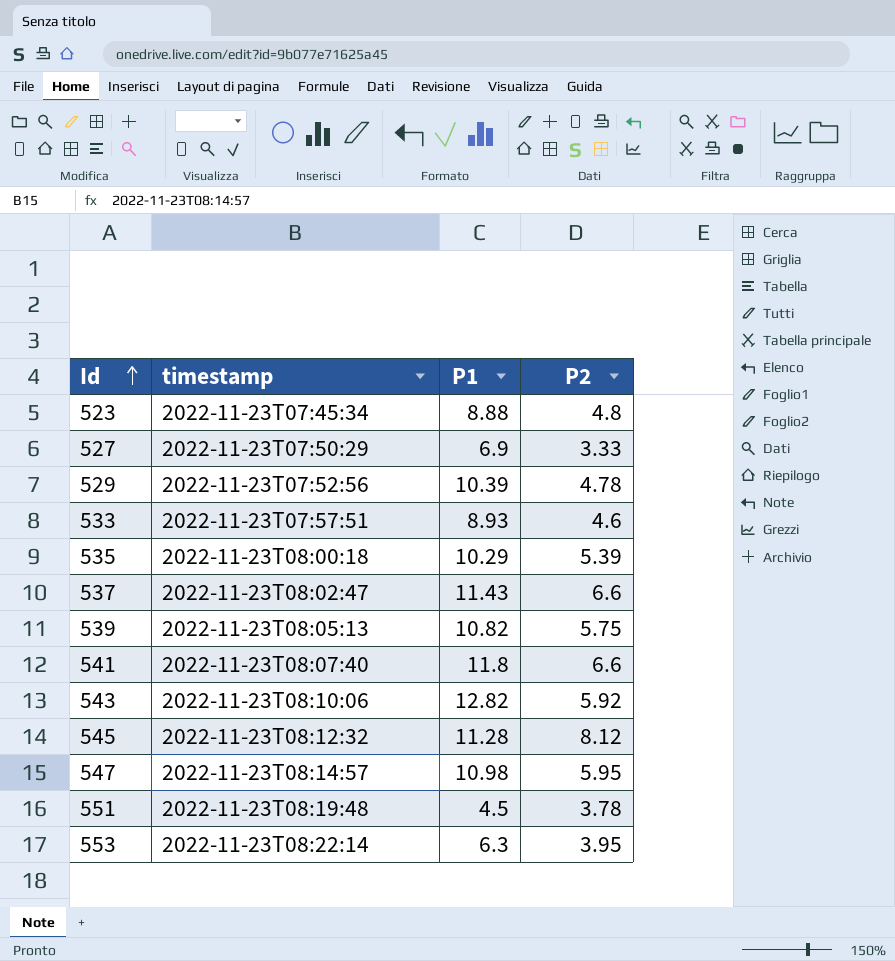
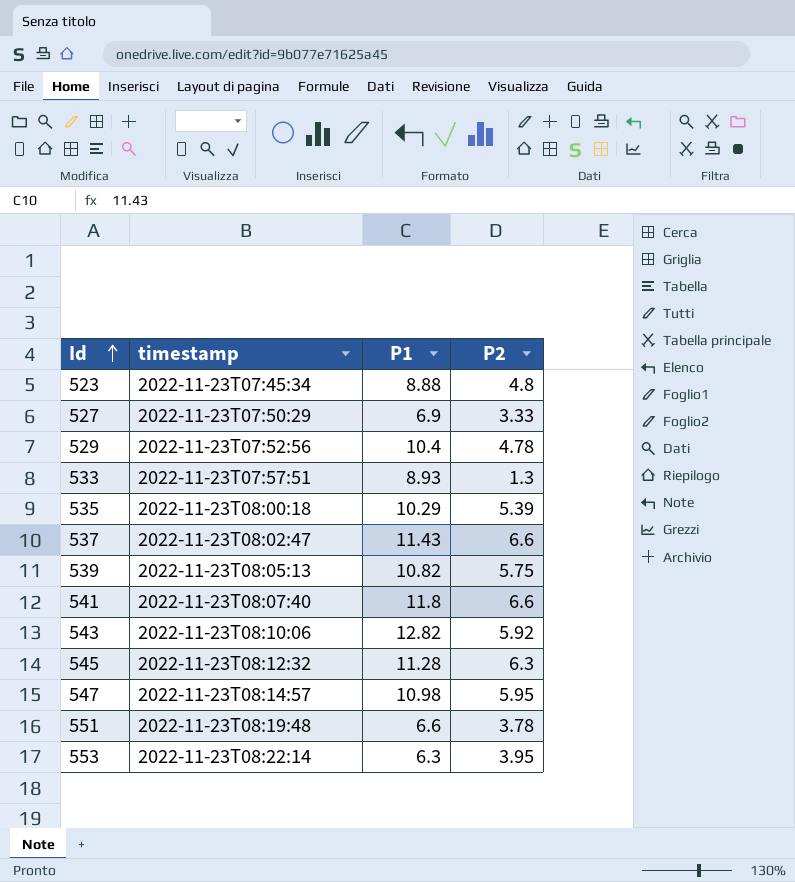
529 | P1: 10.39 -> 10.4
533 | P2: 4.6 -> 1.3
545 | P2: 8.12 -> 6.3
551 | P1: 4.5 -> 6.6

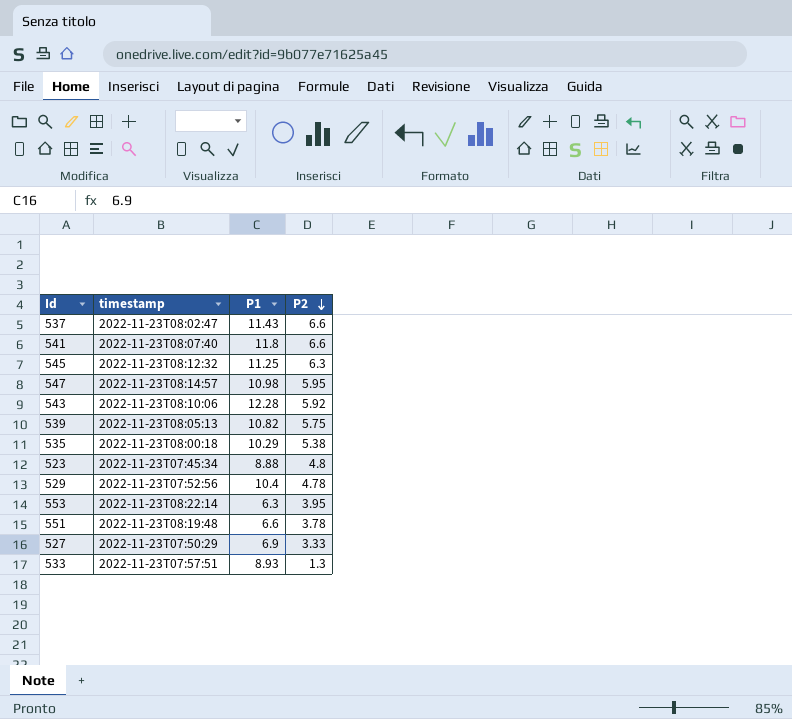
row order: Id ascending -> P2 descending
545 | P1: 11.28 -> 11.25
543 | P1: 12.82 -> 12.28
535 | P2: 5.39 -> 5.38

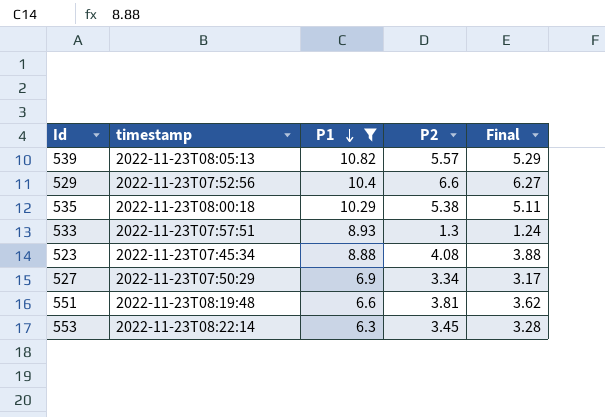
filter: none -> P1 <= 10.82
row order: P2 descending -> P1 descending
column Final | formula: none -> [P2] * 0.95
539 | P2: 5.75 -> 5.57
529 | P2: 4.78 -> 6.6
523 | P2: 4.8 -> 4.08
527 | P2: 3.33 -> 3.34
551 | P2: 3.78 -> 3.81
553 | P2: 3.95 -> 3.45

